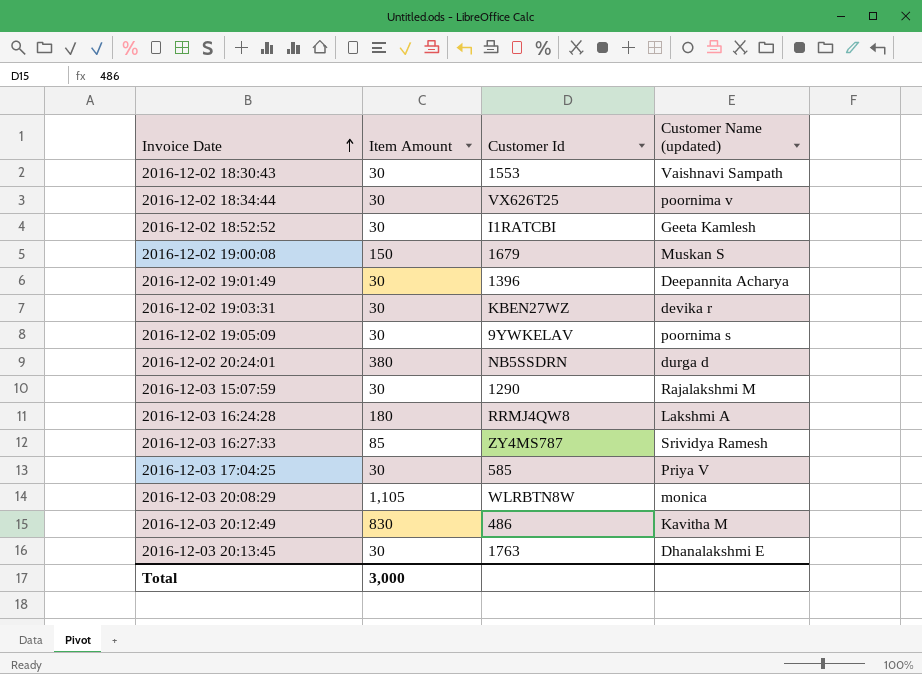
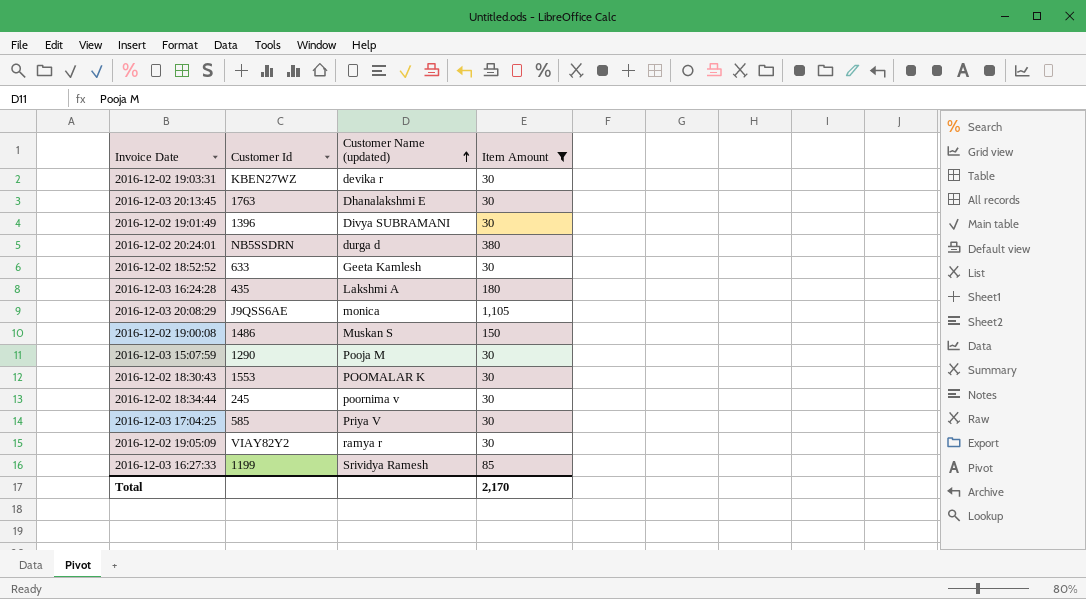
filter: none -> Item Amount != 830
row order: Invoice Date ascending -> Customer Name (updated) ascending
column Item Amount | position: 2 -> 4
2016-12-02 19:01:49 | Customer Name (updated): Deepannita Acharya -> Divya SUBRAMANI
2016-12-02 18:52:52 | Customer Id: I1RATCBI -> 633
2016-12-03 16:24:28 | Customer Id: RRMJ4QW8 -> 435
2016-12-03 20:08:29 | Customer Id: WLRBTN8W -> J9QSS6AE
2016-12-02 19:00:08 | Customer Id: 1679 -> 1486
2016-12-03 15:07:59 | Customer Name (updated): Rajalakshmi M -> Pooja M
2016-12-02 18:30:43 | Customer Name (updated): Vaishnavi Sampath -> POOMALAR K
2016-12-02 18:34:44 | Customer Id: VX626T25 -> 245
2016-12-02 19:05:09 | Customer Id: 9YWKELAV -> VIAY82Y2
2016-12-02 19:05:09 | Customer Name (updated): poornima s -> ramya r
2016-12-03 16:27:33 | Customer Id: ZY4MS787 -> 1199
Total | Item Amount: 3,000 -> 2,170

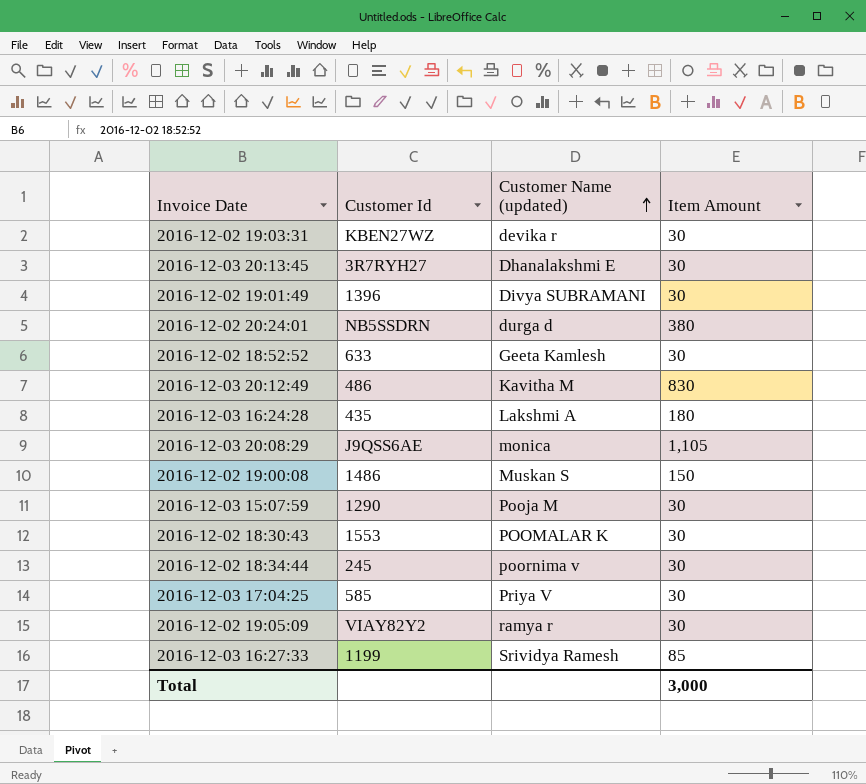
filter: Item Amount != 830 -> none
2016-12-03 20:13:45 | Customer Id: 1763 -> 3R7RYH27
Total | Item Amount: 2,170 -> 3,000

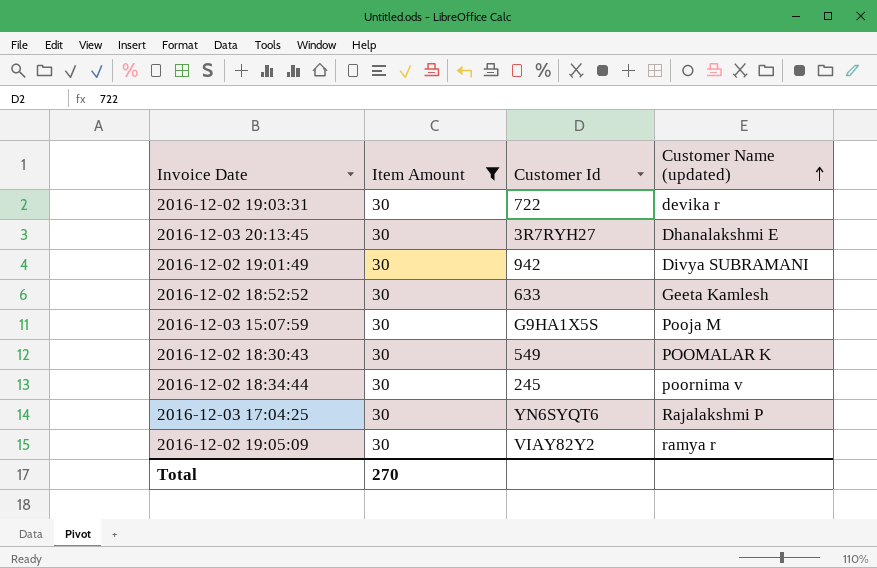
filter: none -> Item Amount = 30
column Item Amount | position: 4 -> 2
2016-12-02 19:03:31 | Customer Id: KBEN27WZ -> 722
2016-12-02 19:01:49 | Customer Id: 1396 -> 942
2016-12-03 15:07:59 | Customer Id: 1290 -> G9HA1X5S
2016-12-02 18:30:43 | Customer Id: 1553 -> 549
2016-12-03 17:04:25 | Customer Id: 585 -> YN6SYQT6
2016-12-03 17:04:25 | Customer Name (updated): Priya V -> Rajalakshmi P
Total | Item Amount: 3,000 -> 270

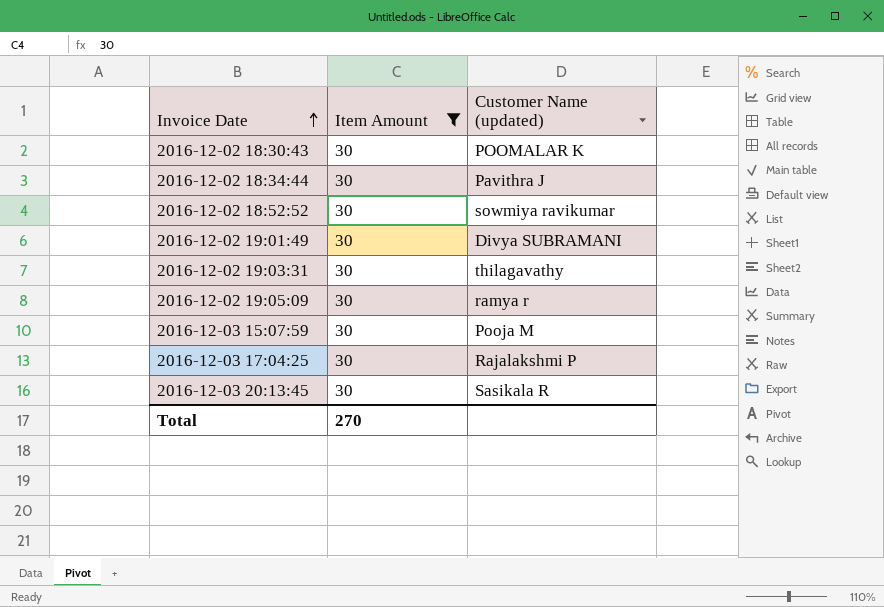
row order: Customer Name (updated) ascending -> Invoice Date ascending
column Customer Id | position: 3 -> none
2016-12-02 18:34:44 | Customer Name (updated): poornima v -> Pavithra J
2016-12-02 18:52:52 | Customer Name (updated): Geeta Kamlesh -> sowmiya ravikumar
2016-12-02 19:03:31 | Customer Name (updated): devika r -> thilagavathy
2016-12-03 20:13:45 | Customer Name (updated): Dhanalakshmi E -> Sasikala R

